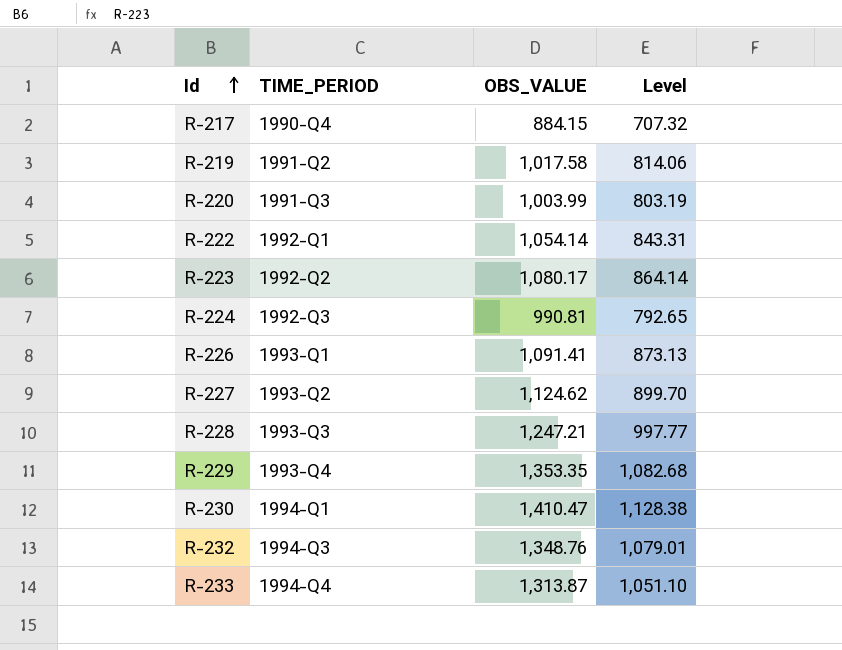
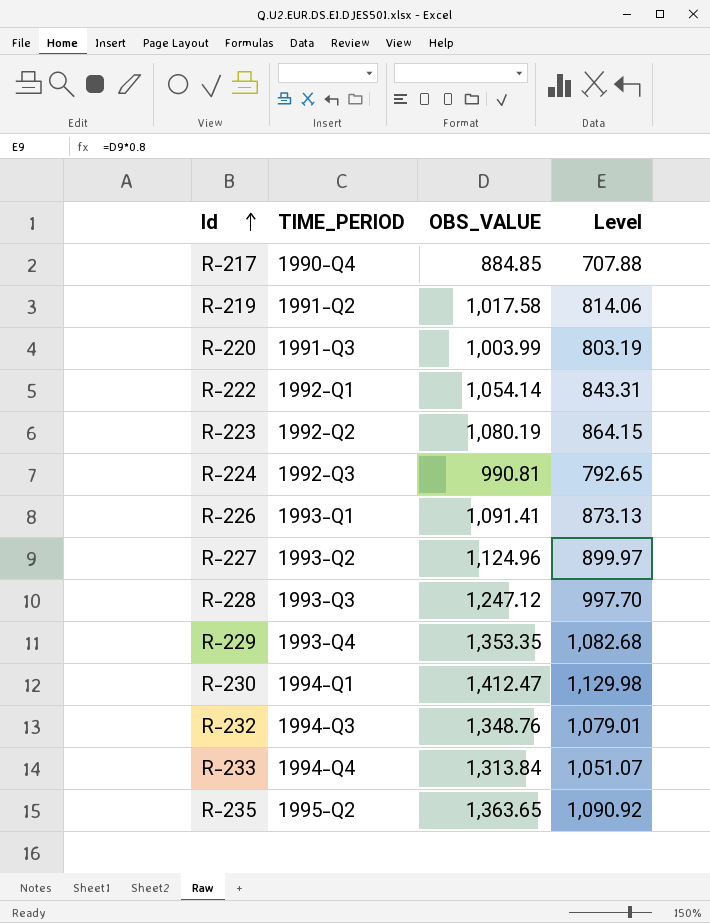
R-217 | OBS_VALUE: 884.15 -> 884.85
R-217 | Level: 707.32 -> 707.88
R-223 | OBS_VALUE: 1,080.17 -> 1,080.19
R-223 | Level: 864.14 -> 864.15
R-227 | OBS_VALUE: 1,124.62 -> 1,124.96
R-227 | Level: 899.70 -> 899.97
R-228 | OBS_VALUE: 1,247.21 -> 1,247.12
R-228 | Level: 997.77 -> 997.70
R-230 | OBS_VALUE: 1,410.47 -> 1,412.47
R-230 | Level: 1,128.38 -> 1,129.98
R-233 | OBS_VALUE: 1,313.87 -> 1,313.84
R-233 | Level: 1,051.10 -> 1,051.07
row R-235: none -> 1995-Q2 | 1,363.65 | 1,090.92

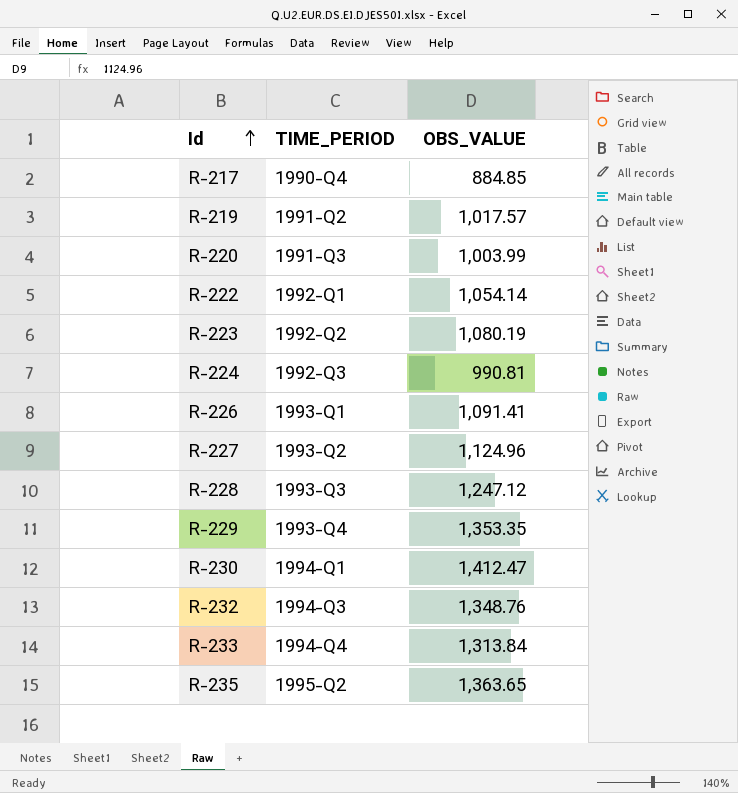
column Level | formula: [OBS_VALUE] * 0.8 -> none
R-219 | OBS_VALUE: 1,017.58 -> 1,017.57

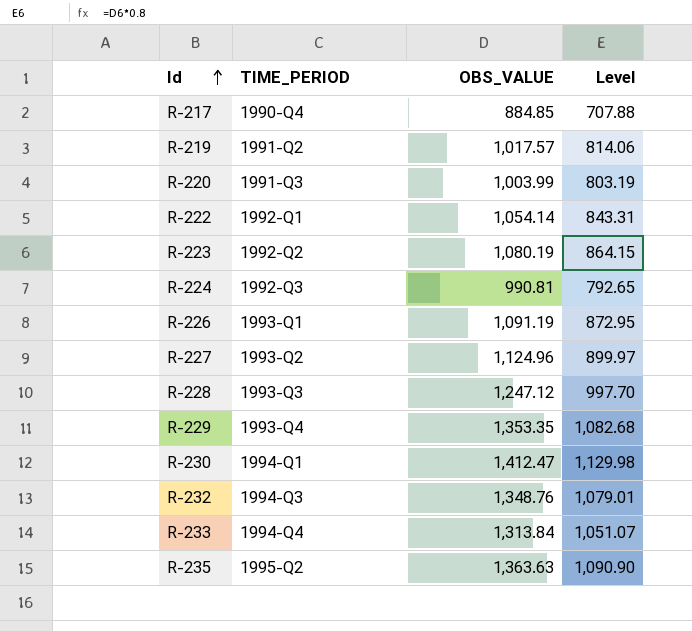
column Level | formula: none -> [OBS_VALUE] * 0.8
R-226 | OBS_VALUE: 1,091.41 -> 1,091.19
R-235 | OBS_VALUE: 1,363.65 -> 1,363.63

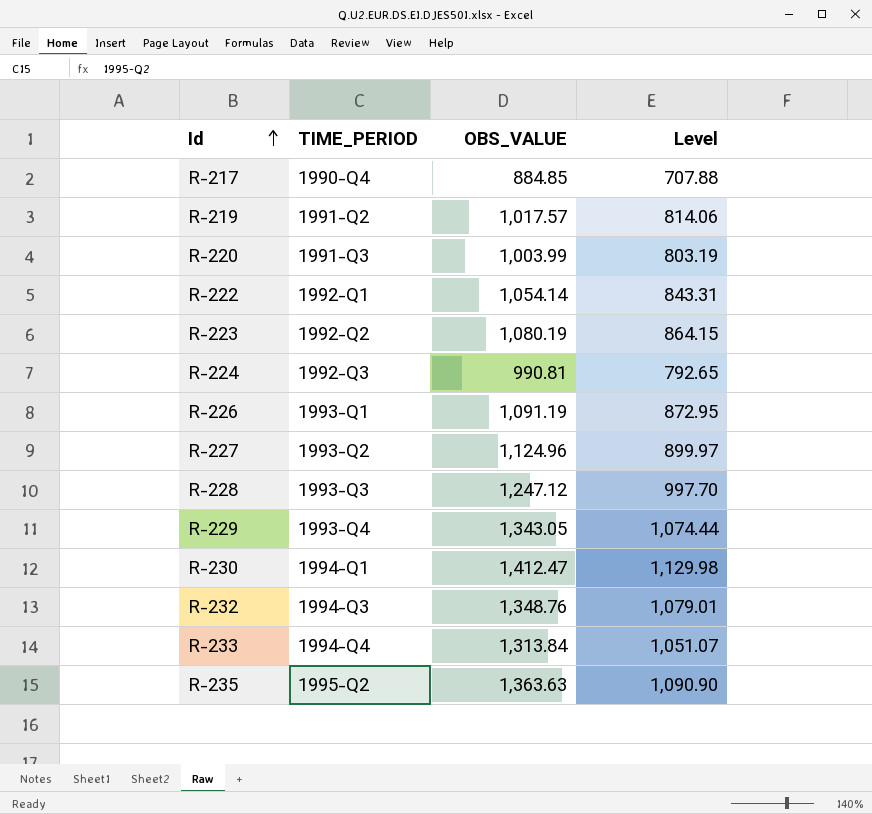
R-229 | OBS_VALUE: 1,353.35 -> 1,343.05
R-229 | Level: 1,082.68 -> 1,074.44

